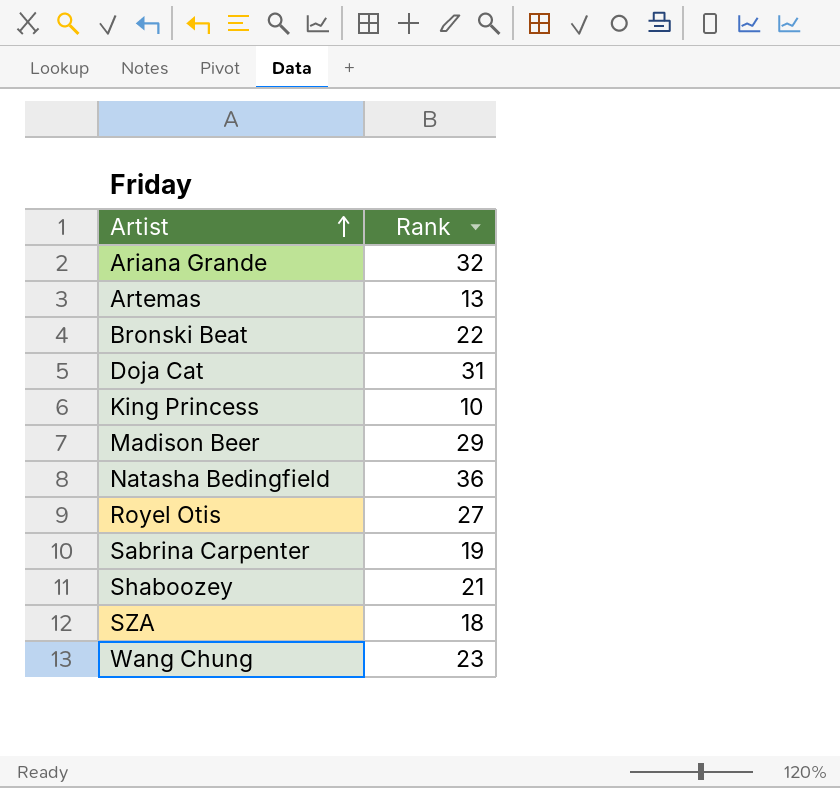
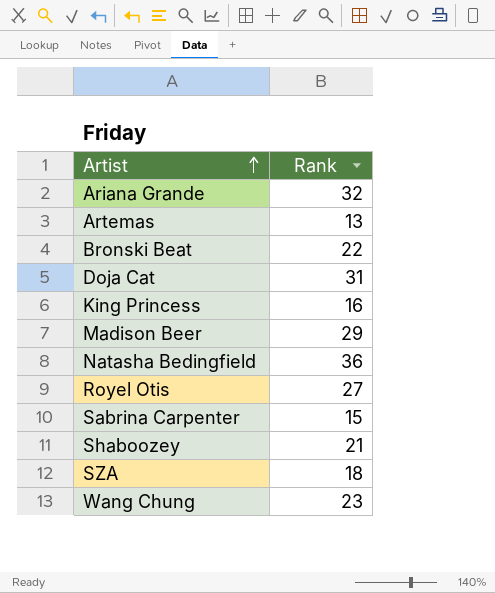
King Princess | Rank: 10 -> 16
Sabrina Carpenter | Rank: 19 -> 15

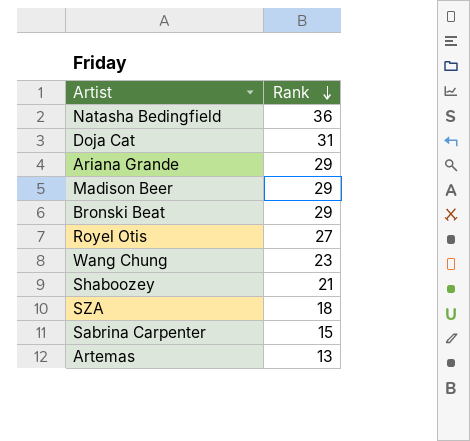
row order: Artist ascending -> Rank descending
row King Princess: 16 -> none
Ariana Grande | Rank: 32 -> 29
Bronski Beat | Rank: 22 -> 29

